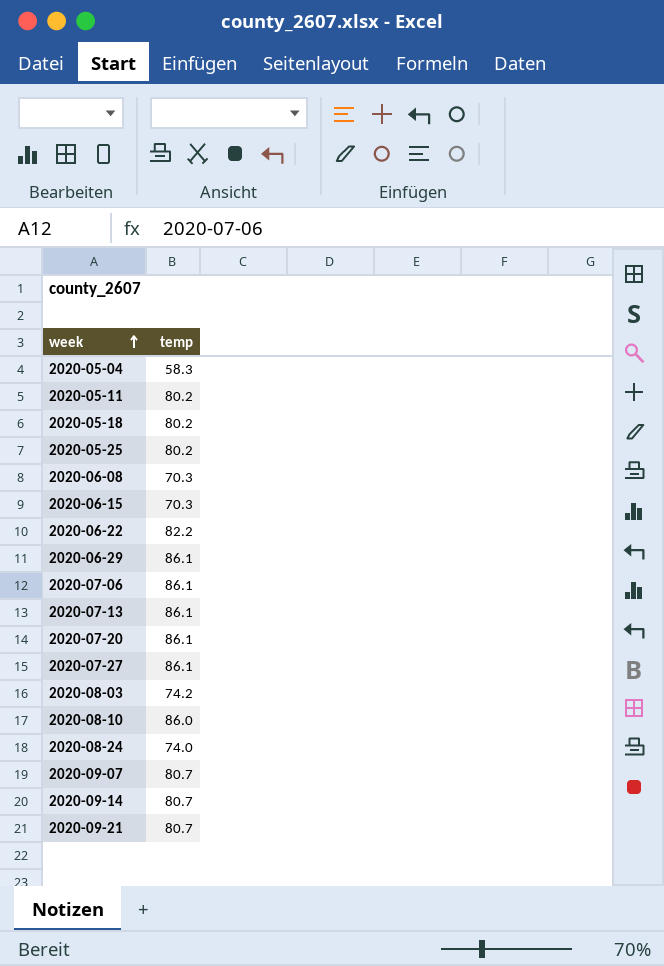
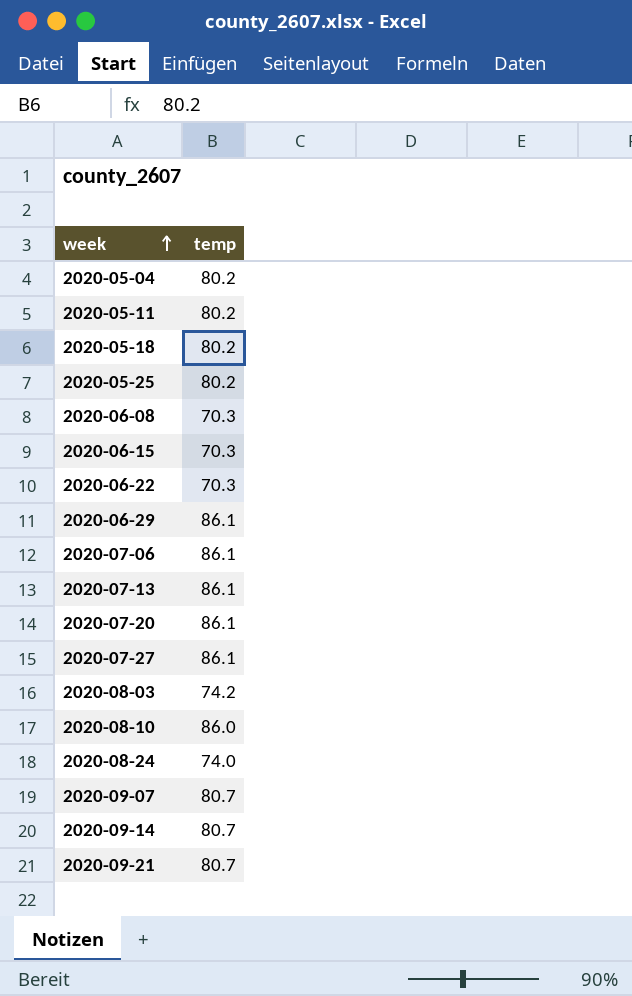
2020-05-04 | temp: 58.3 -> 80.2
2020-06-22 | temp: 82.2 -> 70.3

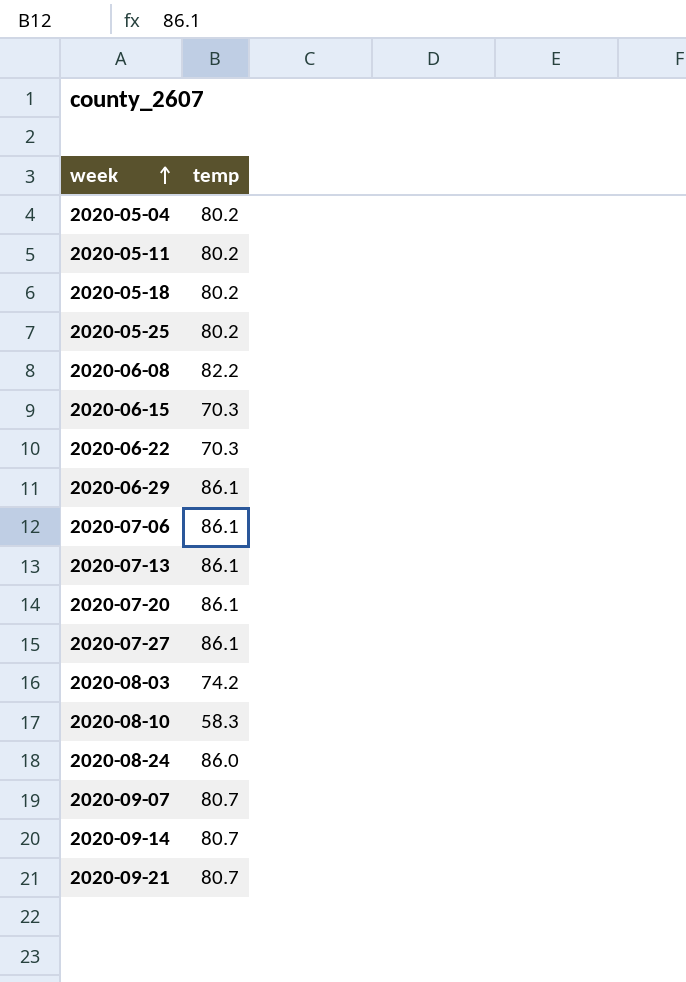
2020-06-08 | temp: 70.3 -> 82.2
2020-08-10 | temp: 86.0 -> 58.3
2020-08-24 | temp: 74.0 -> 86.0

